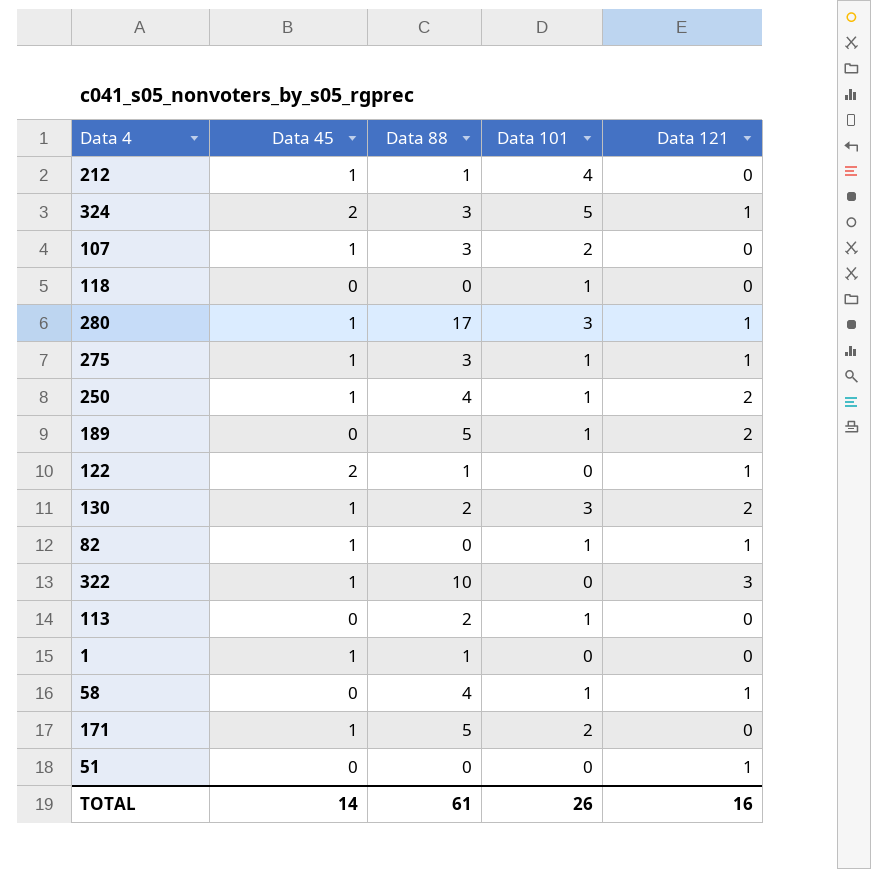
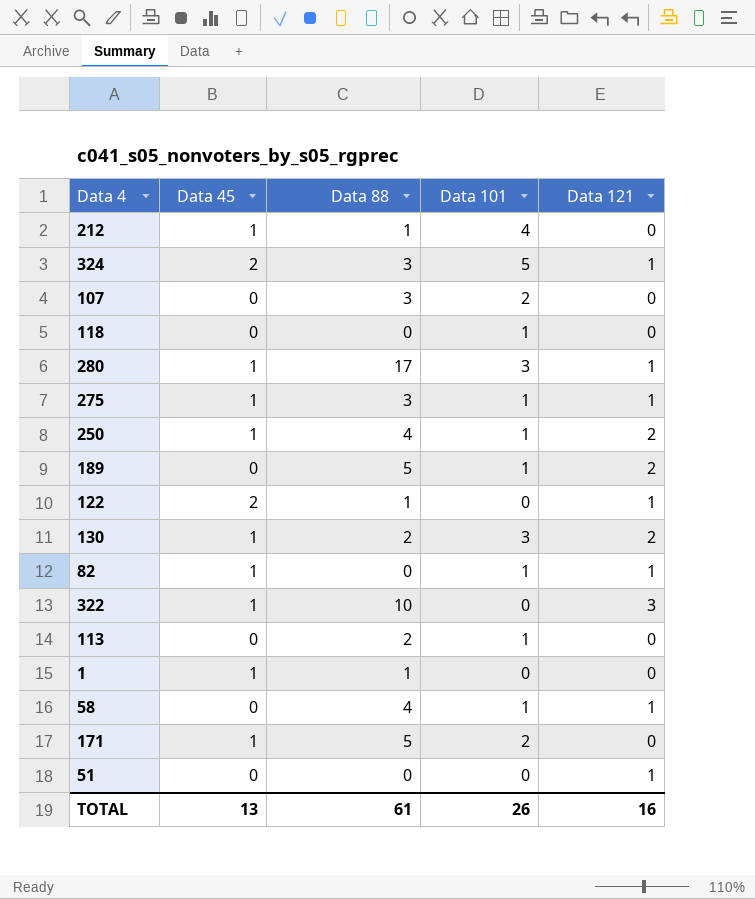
107 | Data 45: 1 -> 0
TOTAL | Data 45: 14 -> 13

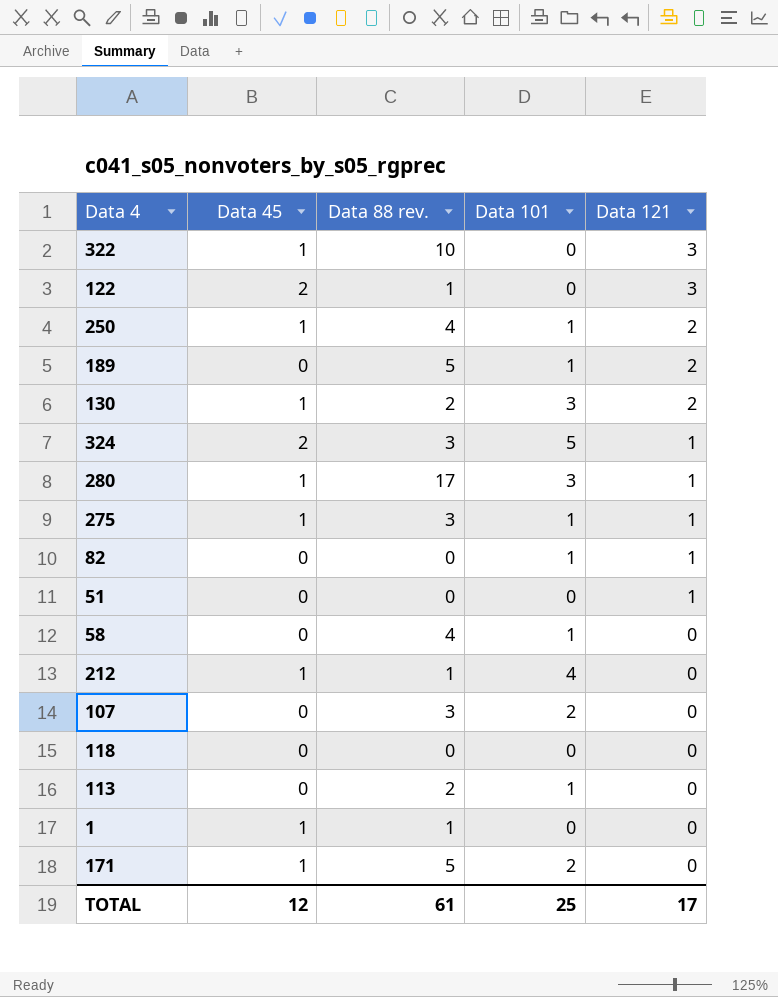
row order: none -> Data 121 descending
column name: Data 88 -> Data 88 rev.
122 | Data 121: 1 -> 3
82 | Data 45: 1 -> 0
58 | Data 121: 1 -> 0
118 | Data 101: 1 -> 0
TOTAL | Data 45: 13 -> 12
TOTAL | Data 101: 26 -> 25
TOTAL | Data 121: 16 -> 17

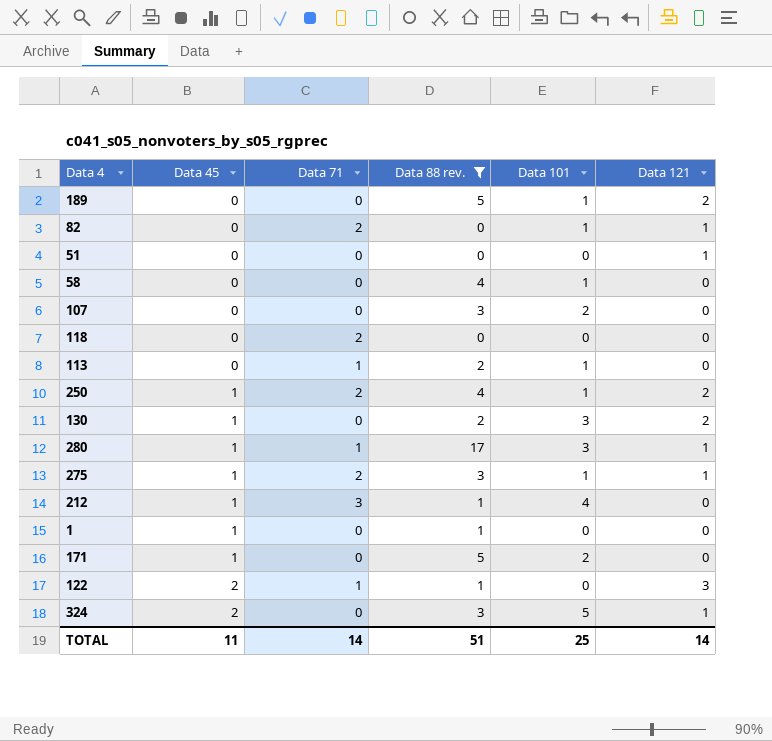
filter: none -> Data 88 rev. != 10
row order: Data 121 descending -> Data 45 ascending
column Data 71 | position: none -> 3
TOTAL | Data 45: 12 -> 11
TOTAL | Data 88 rev.: 61 -> 51
TOTAL | Data 121: 17 -> 14

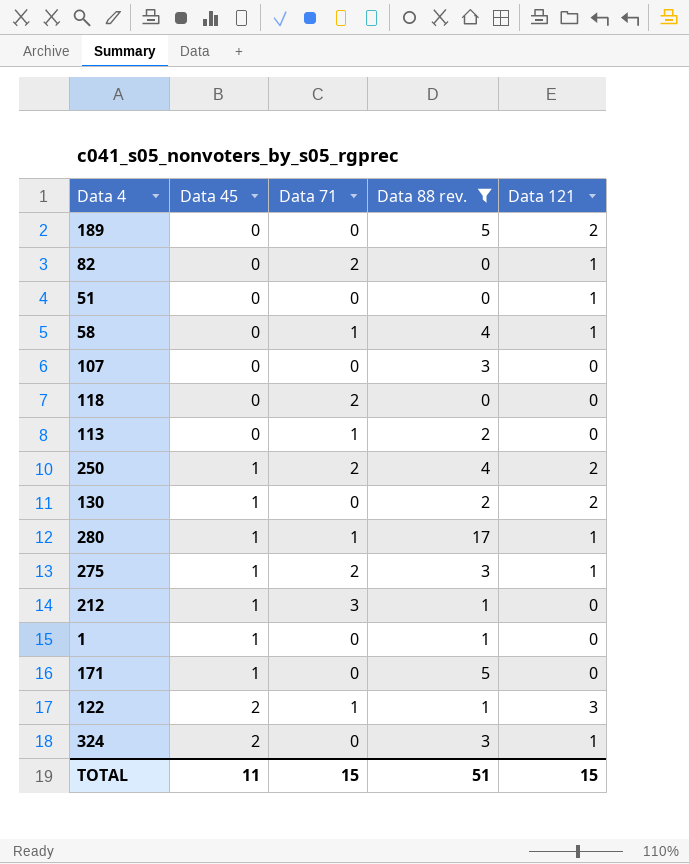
column Data 101 | position: 5 -> none
58 | Data 71: 0 -> 1
58 | Data 121: 0 -> 1
TOTAL | Data 71: 14 -> 15
TOTAL | Data 121: 14 -> 15

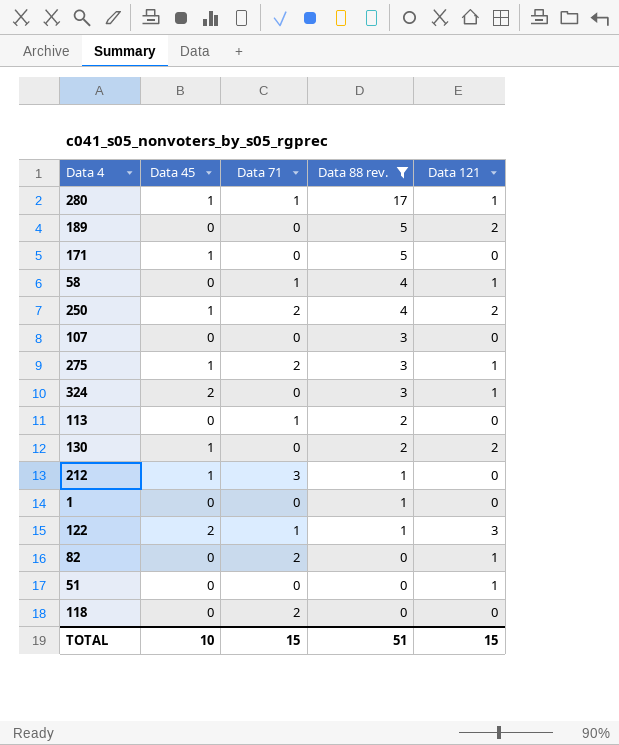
row order: Data 45 ascending -> Data 88 rev. descending
1 | Data 45: 1 -> 0
TOTAL | Data 45: 11 -> 10

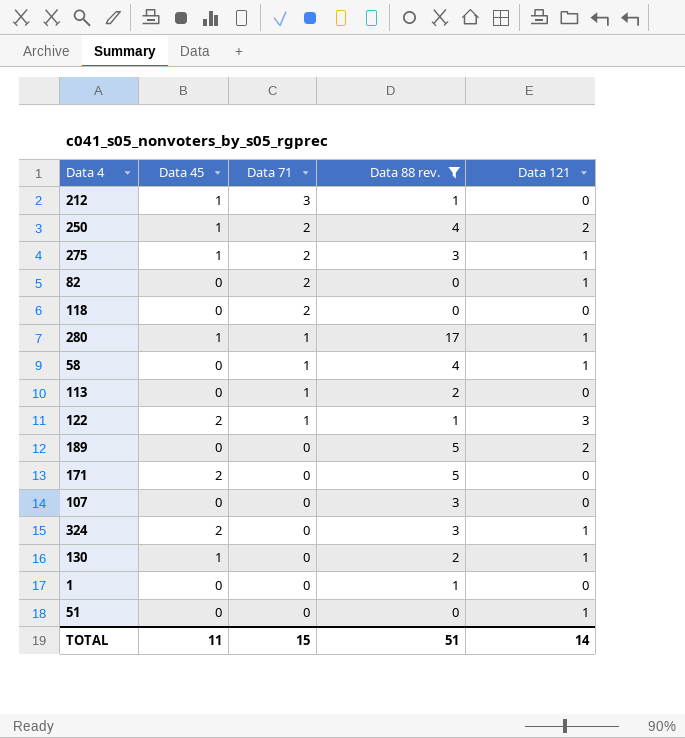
row order: Data 88 rev. descending -> Data 71 descending
171 | Data 45: 1 -> 2
130 | Data 121: 2 -> 1
TOTAL | Data 45: 10 -> 11
TOTAL | Data 121: 15 -> 14

